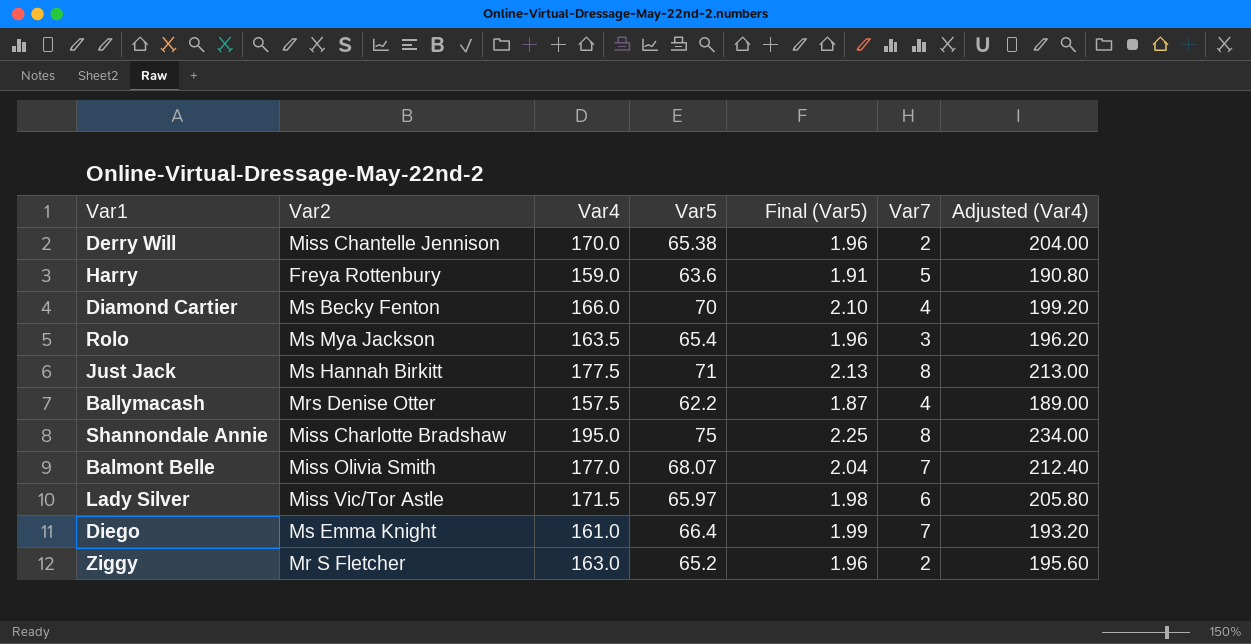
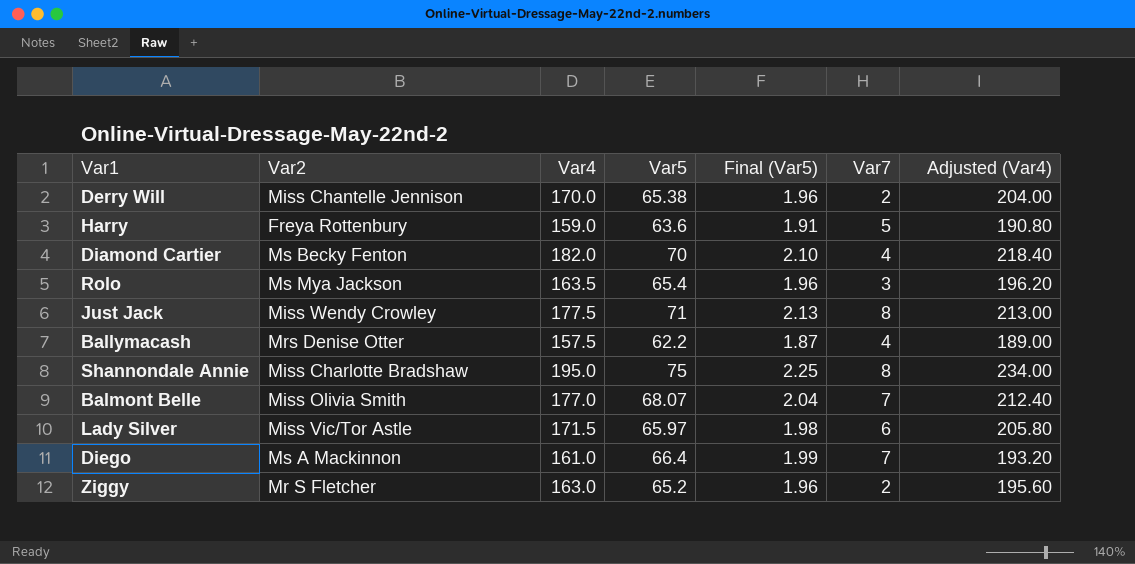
Diamond Cartier | Var4: 166.0 -> 182.0
Diamond Cartier | Adjusted (Var4): 199.20 -> 218.40
Just Jack | Var2: Ms Hannah Birkitt -> Miss Wendy Crowley
Diego | Var2: Ms Emma Knight -> Ms A Mackinnon

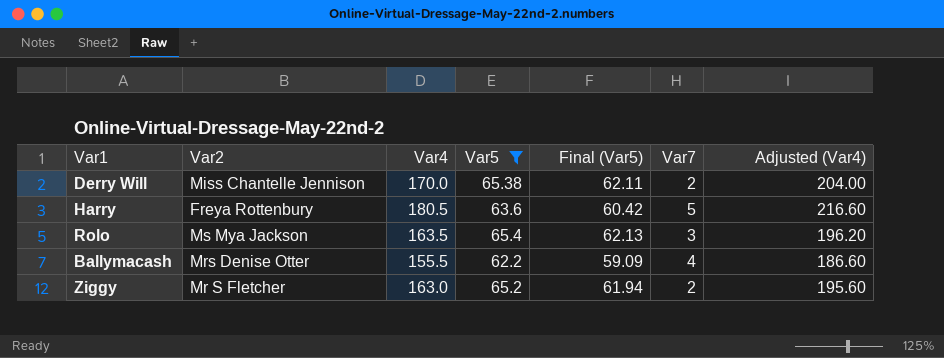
filter: none -> Var5 <= 65.4
column Final (Var5) | formula: [Var5] * 0.03 -> [Var5] * 0.95
Harry | Var4: 159.0 -> 180.5
Harry | Adjusted (Var4): 190.80 -> 216.60
Ballymacash | Var4: 157.5 -> 155.5
Ballymacash | Adjusted (Var4): 189.00 -> 186.60

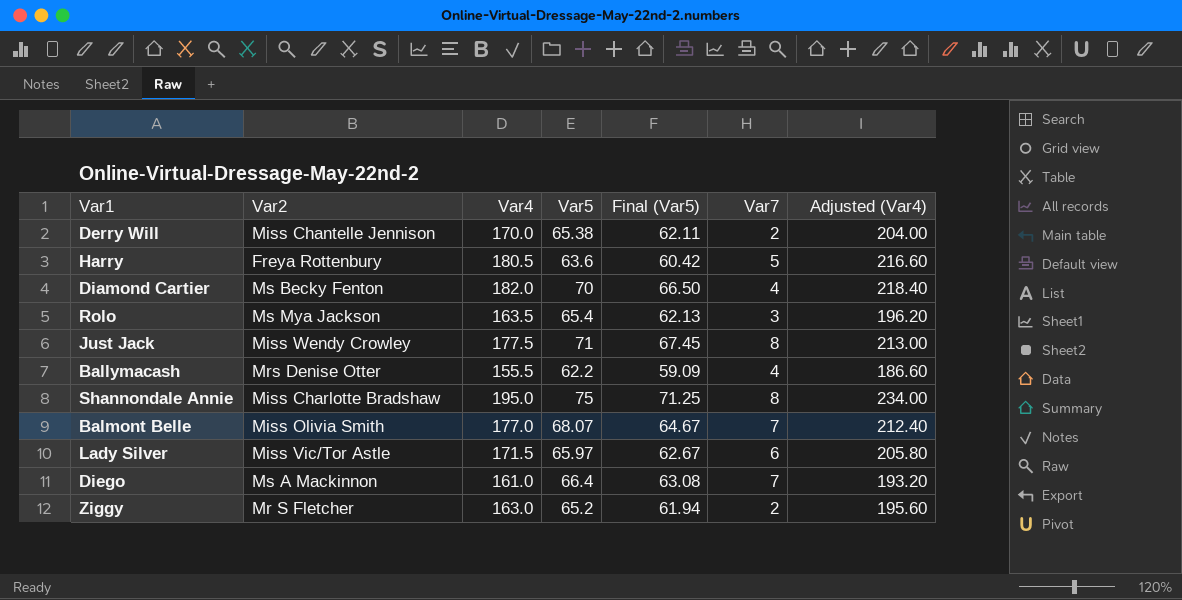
filter: Var5 <= 65.4 -> none

